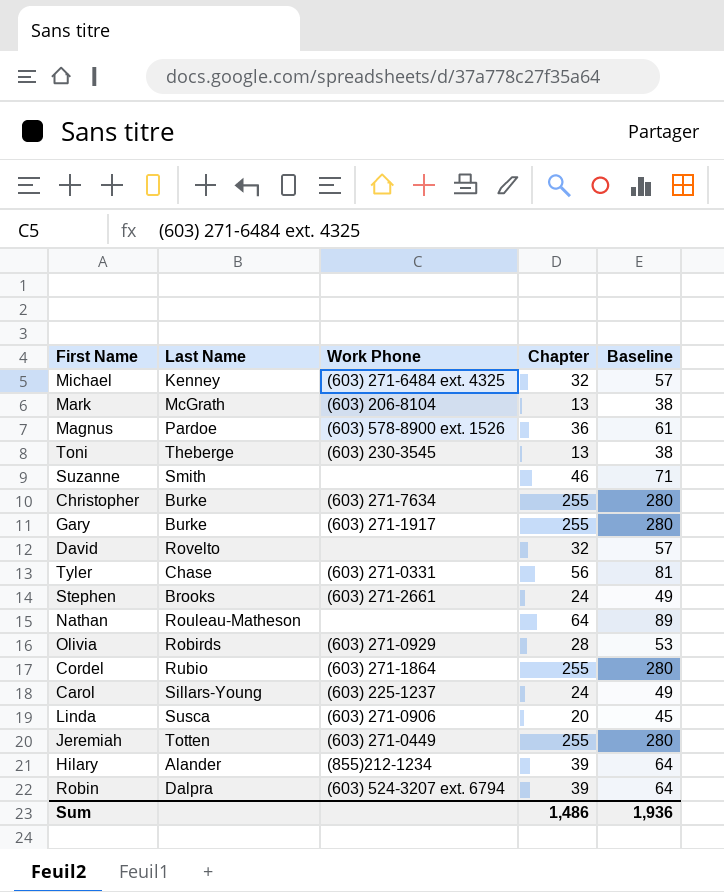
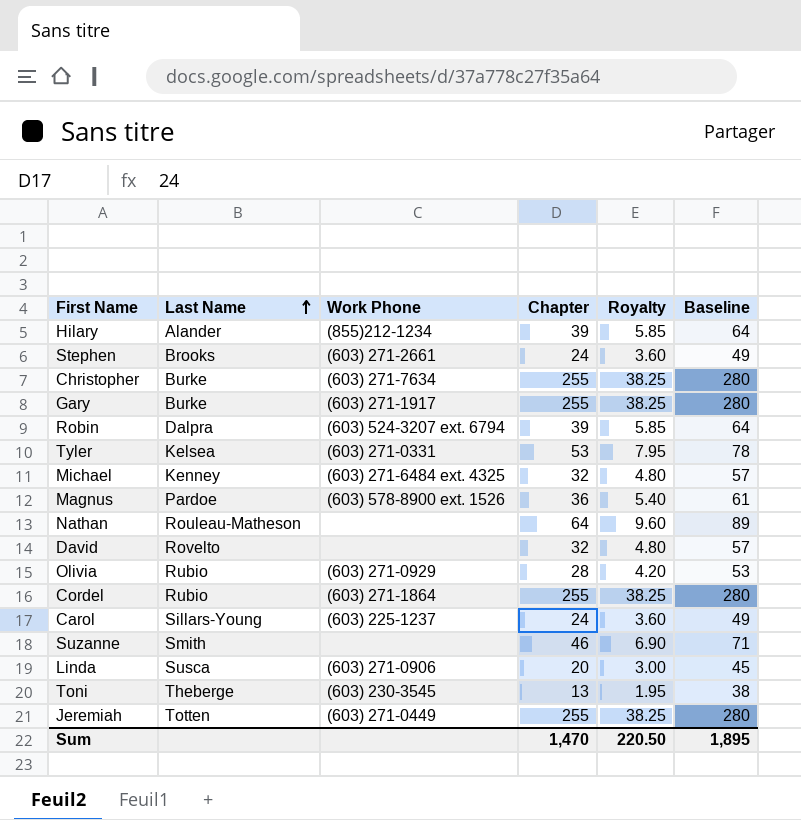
row order: none -> Last Name ascending
column Royalty | formula: none -> [Chapter] * 0.15
row Mark: McGrath | (603) 206-8104 | 13 | 38 -> none
Tyler | Last Name: Chase -> Kelsea
Tyler | Chapter: 56 -> 53
Tyler | Baseline: 81 -> 78
Olivia | Last Name: Robirds -> Rubio
Sum | Chapter: 1,486 -> 1,470
Sum | Baseline: 1,936 -> 1,895

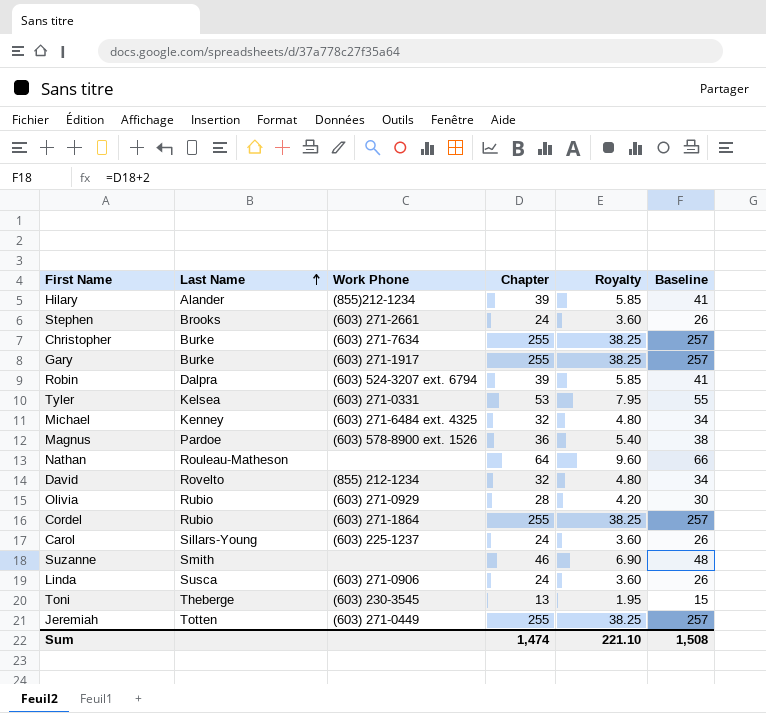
column Baseline | formula: [Chapter] + 25 -> [Chapter] + 2
David | Work Phone: none -> (855) 212-1234
Linda | Chapter: 20 -> 24
Linda | Royalty: 3.00 -> 3.60
Sum | Chapter: 1,470 -> 1,474
Sum | Royalty: 220.50 -> 221.10
Sum | Baseline: 1,895 -> 1,508

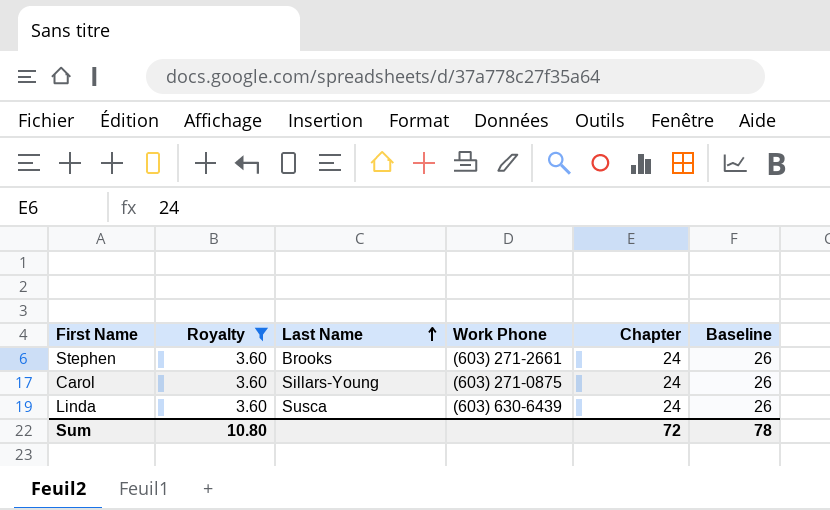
filter: none -> Royalty = 3.60
column Royalty | position: 5 -> 2
Carol | Work Phone: (603) 225-1237 -> (603) 271-0875
Linda | Work Phone: (603) 271-0906 -> (603) 630-6439
Sum | Royalty: 221.10 -> 10.80
Sum | Chapter: 1,474 -> 72
Sum | Baseline: 1,508 -> 78

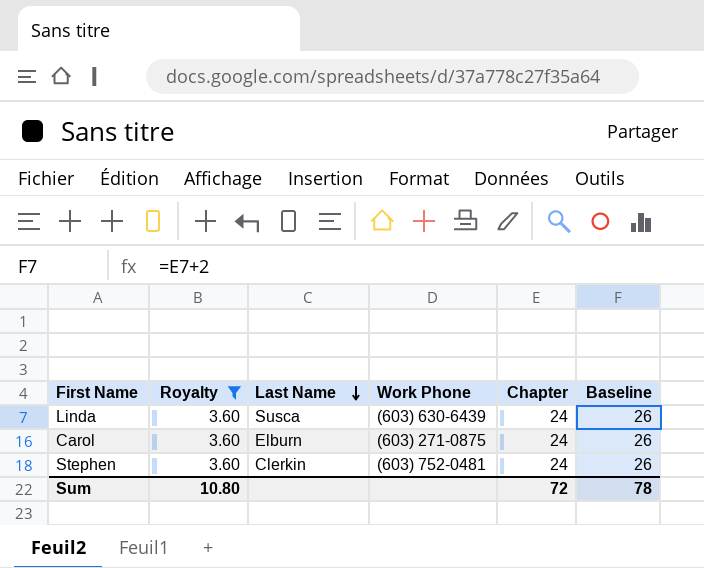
row order: Last Name ascending -> Last Name descending
Carol | Last Name: Sillars-Young -> Elburn
Stephen | Last Name: Brooks -> Clerkin
Stephen | Work Phone: (603) 271-2661 -> (603) 752-0481

